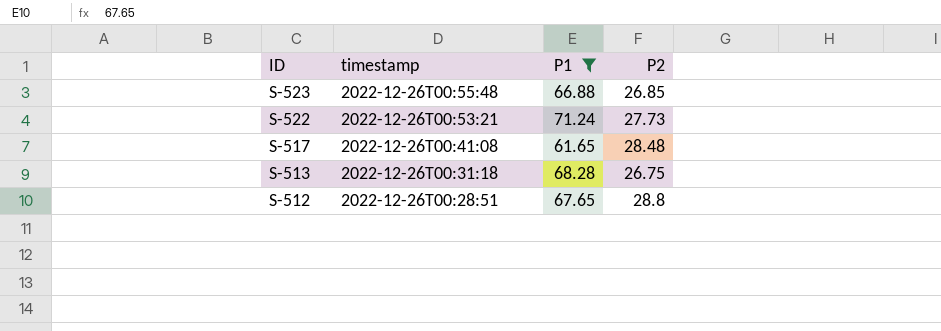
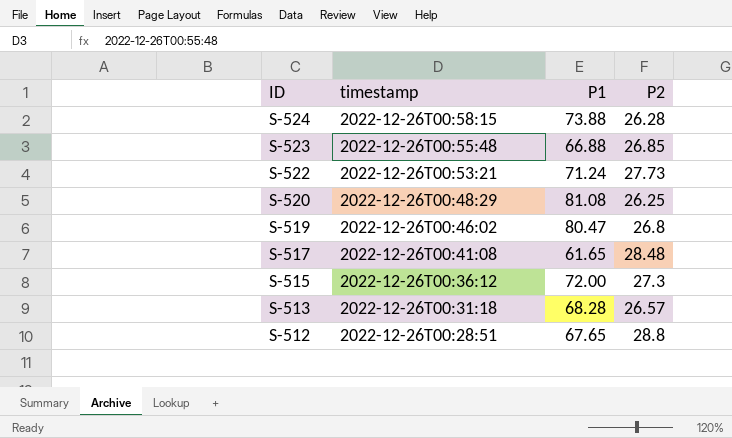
filter: P1 <= 71.24 -> none
S-513 | P2: 26.75 -> 26.57

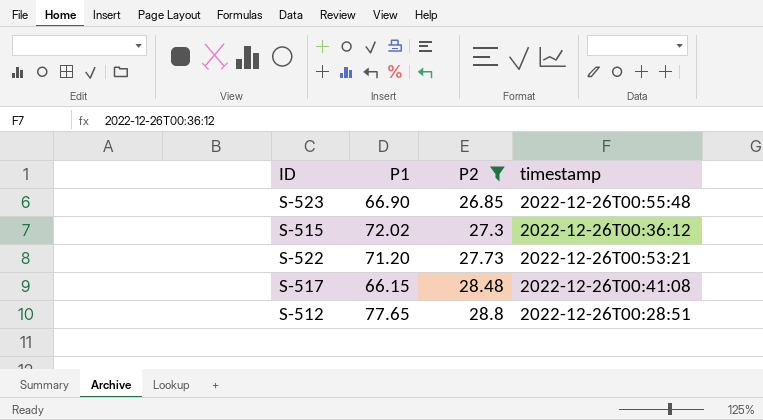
filter: none -> P2 >= 26.85
row order: ID descending -> P2 ascending
column timestamp | position: 2 -> 4
S-523 | P1: 66.88 -> 66.90
S-515 | P1: 72.00 -> 72.02
S-522 | P1: 71.24 -> 71.20
S-517 | P1: 61.65 -> 66.15
S-512 | P1: 67.65 -> 77.65

